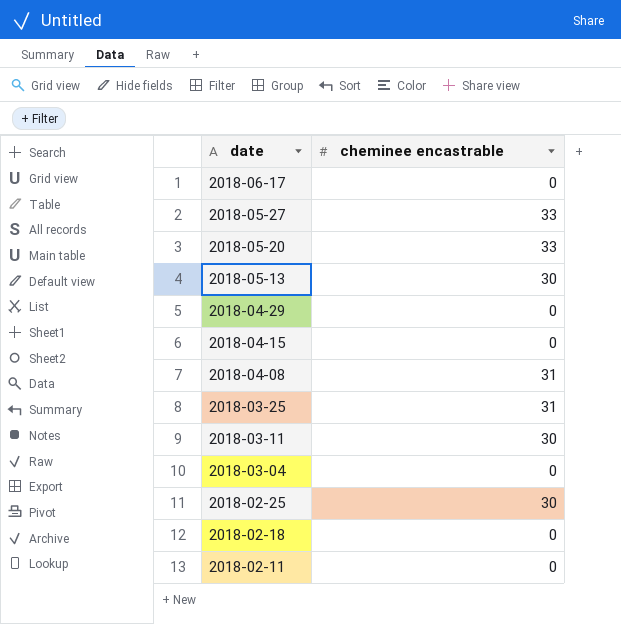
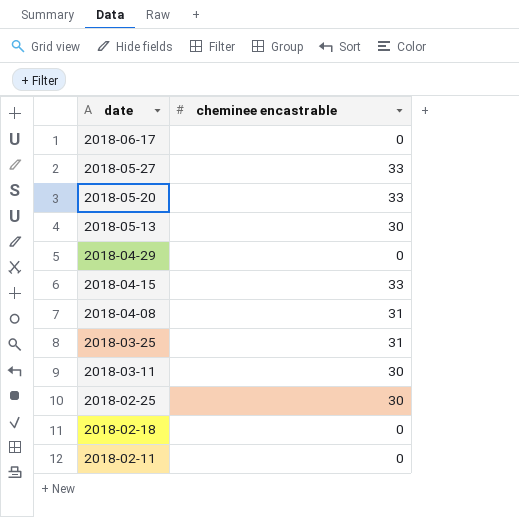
row 2018-03-04: 0 -> none
2018-04-15 | cheminee encastrable: 0 -> 33

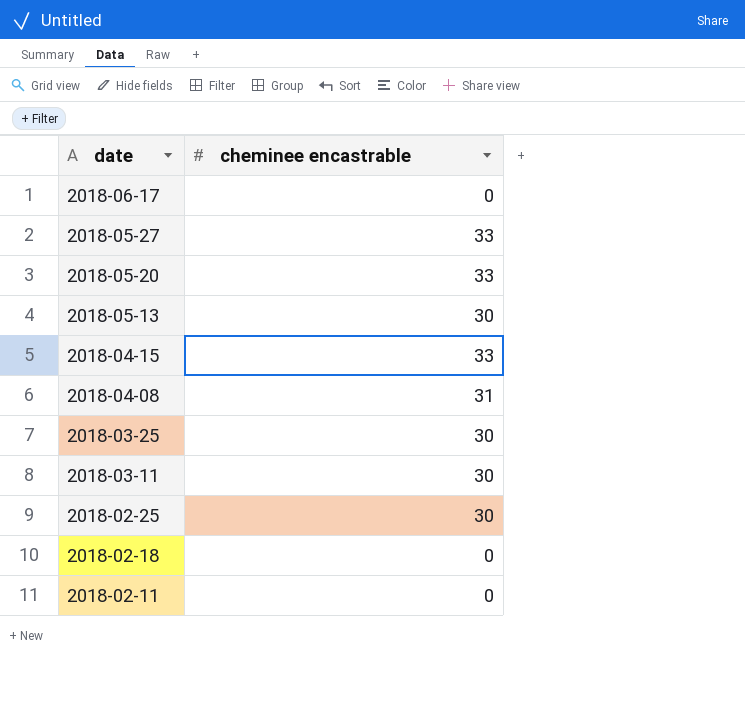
row 2018-04-29: 0 -> none
2018-03-25 | cheminee encastrable: 31 -> 30

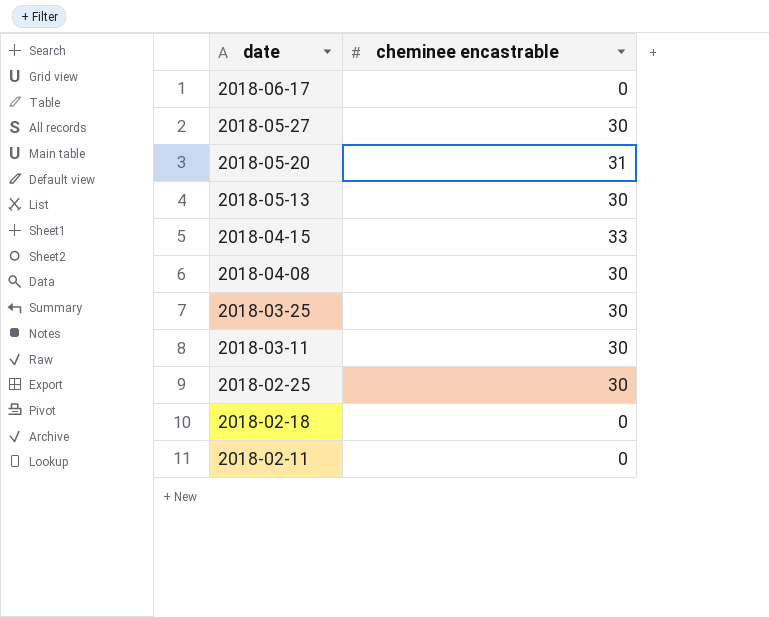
2018-05-27 | cheminee encastrable: 33 -> 30
2018-05-20 | cheminee encastrable: 33 -> 31
2018-04-08 | cheminee encastrable: 31 -> 30

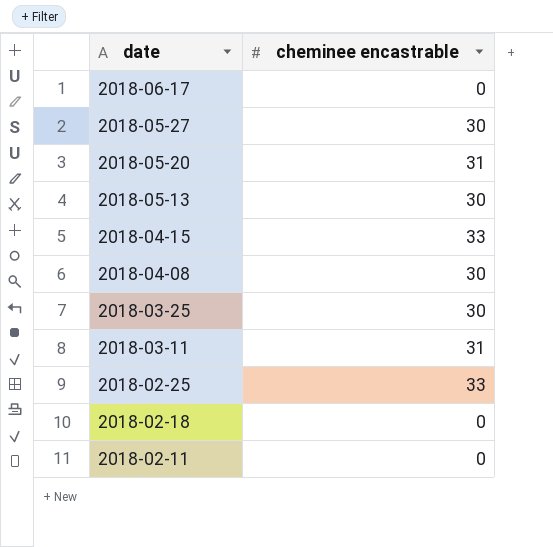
2018-03-11 | cheminee encastrable: 30 -> 31
2018-02-25 | cheminee encastrable: 30 -> 33

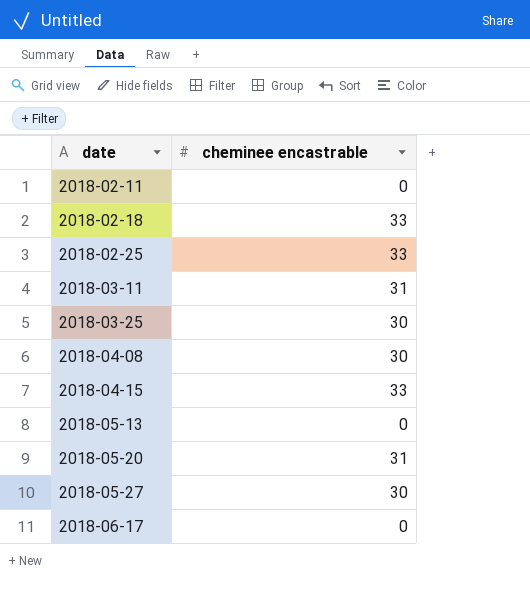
row order: date descending -> date ascending
2018-02-18 | cheminee encastrable: 0 -> 33
2018-05-13 | cheminee encastrable: 30 -> 0

